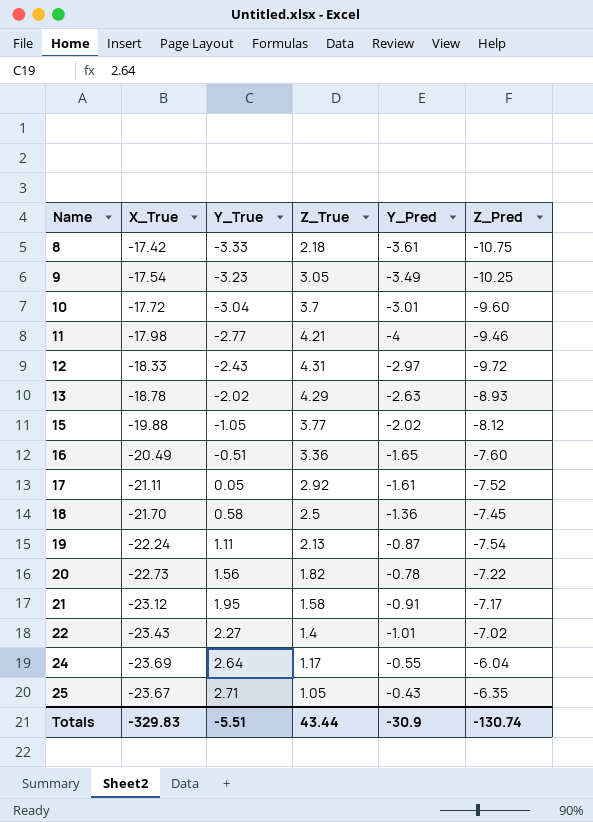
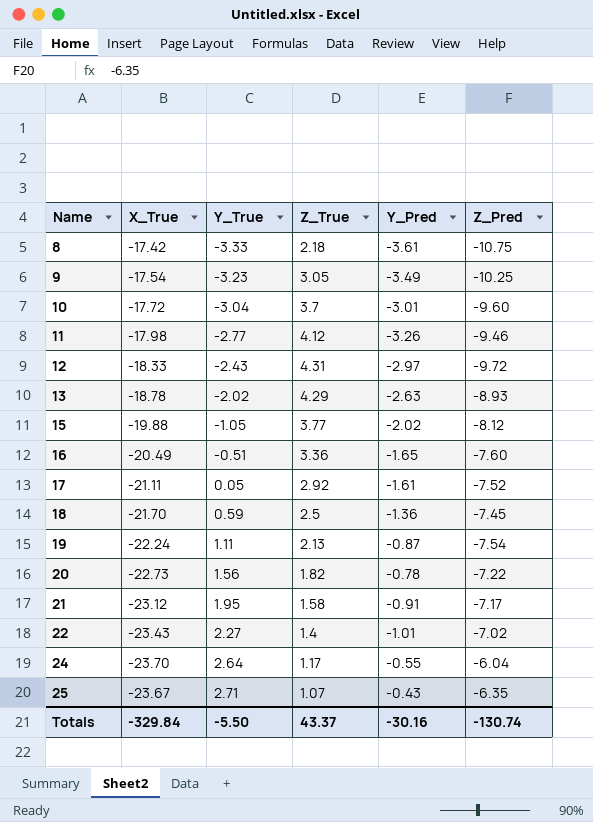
11 | Z_True: 4.21 -> 4.12
11 | Y_Pred: -4 -> -3.26
18 | Y_True: 0.58 -> 0.59
24 | X_True: -23.69 -> -23.70
25 | Z_True: 1.05 -> 1.07
Totals | X_True: -329.83 -> -329.84
Totals | Y_True: -5.51 -> -5.50
Totals | Z_True: 43.44 -> 43.37
Totals | Y_Pred: -30.9 -> -30.16

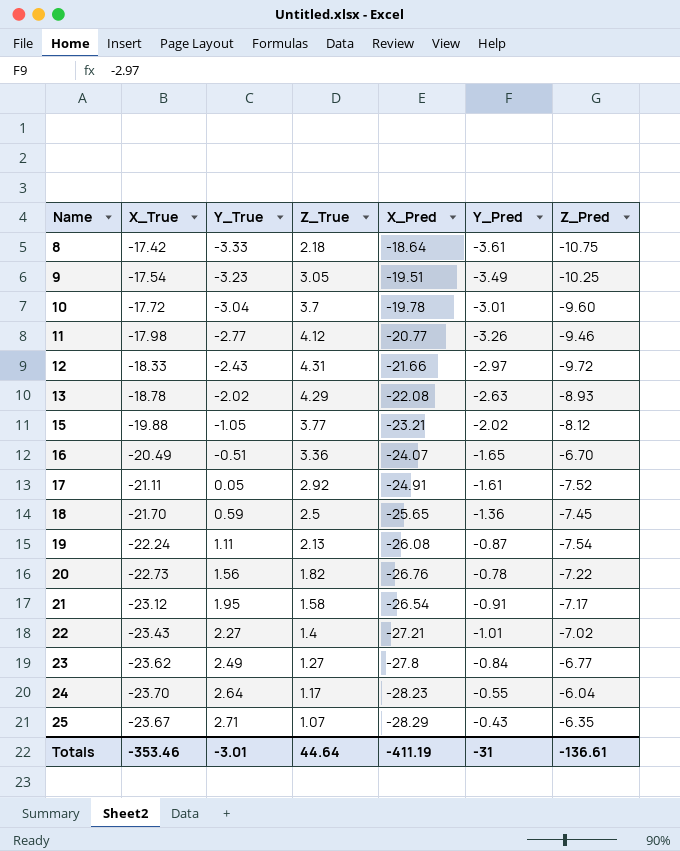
column X_Pred | position: none -> 5
16 | Z_Pred: -7.60 -> -6.70
row 23: none -> -23.62 | 2.49 | 1.27 | -27.8 | -0.84 | -6.77
Totals | X_True: -329.84 -> -353.46
Totals | Y_True: -5.50 -> -3.01
Totals | Z_True: 43.37 -> 44.64
Totals | Y_Pred: -30.16 -> -31
Totals | Z_Pred: -130.74 -> -136.61

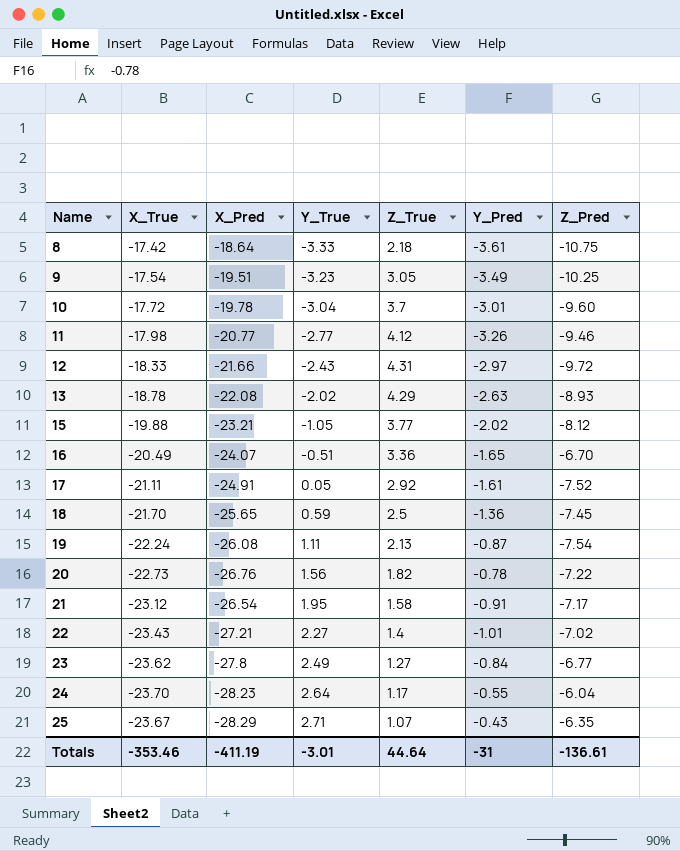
column X_Pred | position: 5 -> 3

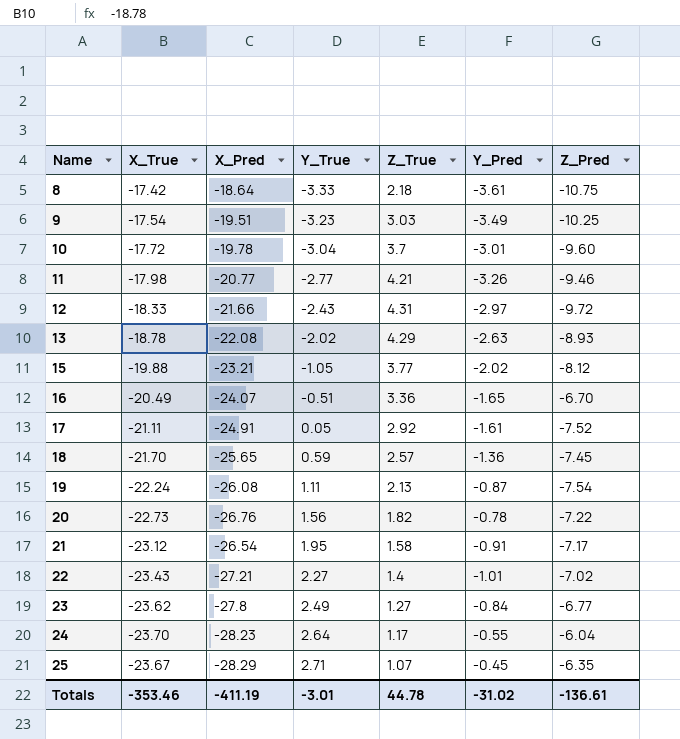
9 | Z_True: 3.05 -> 3.03
11 | Z_True: 4.12 -> 4.21
18 | Z_True: 2.5 -> 2.57
25 | Y_Pred: -0.43 -> -0.45
Totals | Z_True: 44.64 -> 44.78
Totals | Y_Pred: -31 -> -31.02

